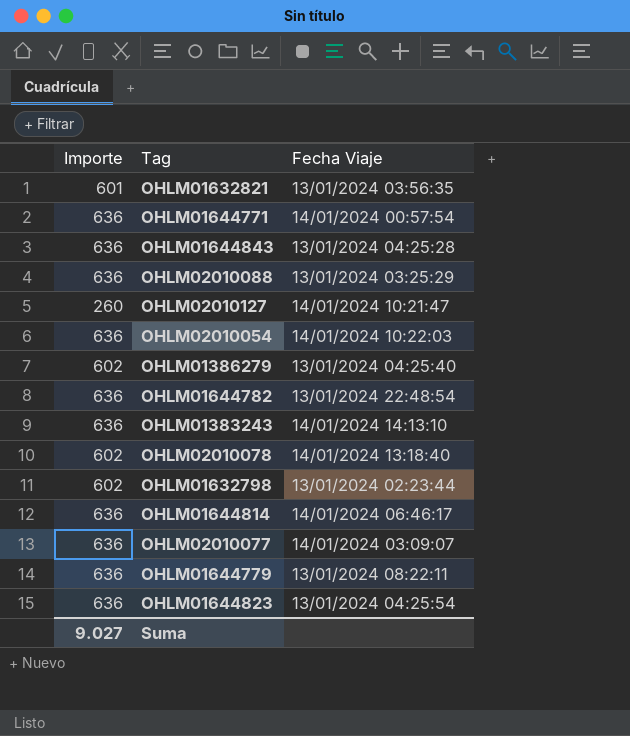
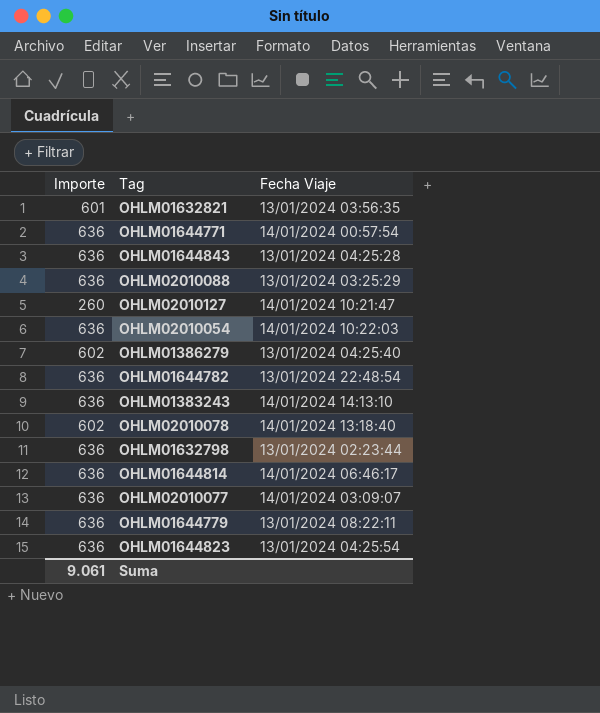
OHLM01632798 | Importe: 602 -> 636
Suma | Importe: 9.027 -> 9.061

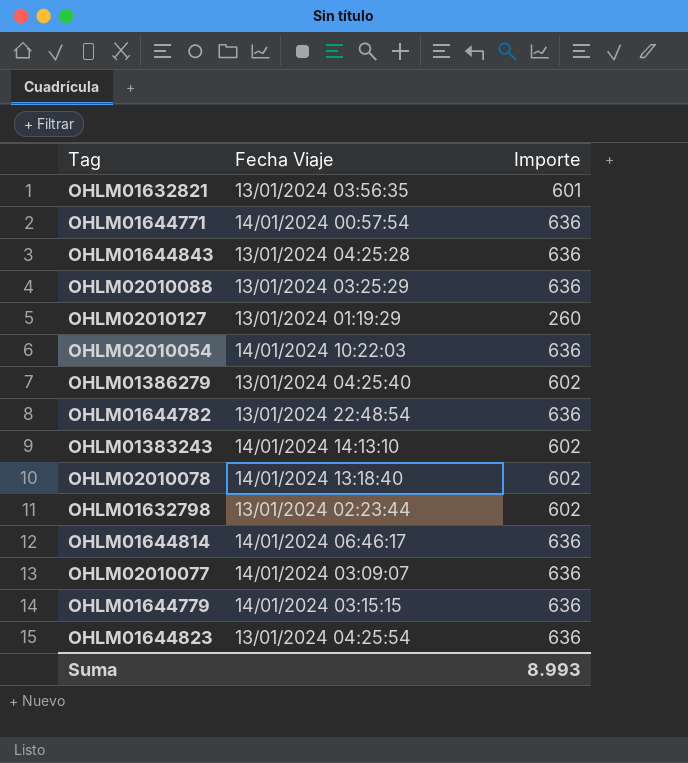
column Importe | position: 1 -> 3
OHLM02010127 | Fecha Viaje: 14/01/2024 10:21:47 -> 13/01/2024 01:19:29
OHLM01383243 | Importe: 636 -> 602
OHLM01632798 | Importe: 636 -> 602
OHLM01644779 | Fecha Viaje: 13/01/2024 08:22:11 -> 14/01/2024 03:15:15
Suma | Importe: 9.061 -> 8.993

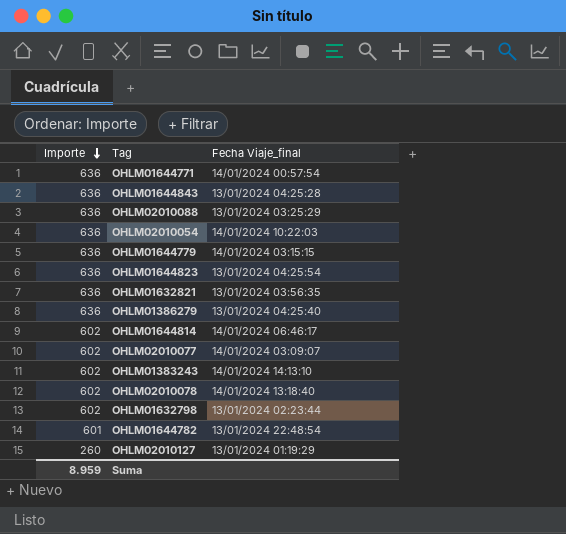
row order: none -> Importe descending
column Importe | position: 3 -> 1
column name: Fecha Viaje -> Fecha Viaje_final
OHLM01632821 | Importe: 601 -> 636
OHLM01386279 | Importe: 602 -> 636
OHLM01644814 | Importe: 636 -> 602
OHLM02010077 | Importe: 636 -> 602
OHLM01644782 | Importe: 636 -> 601
Suma | Importe: 8.993 -> 8.959

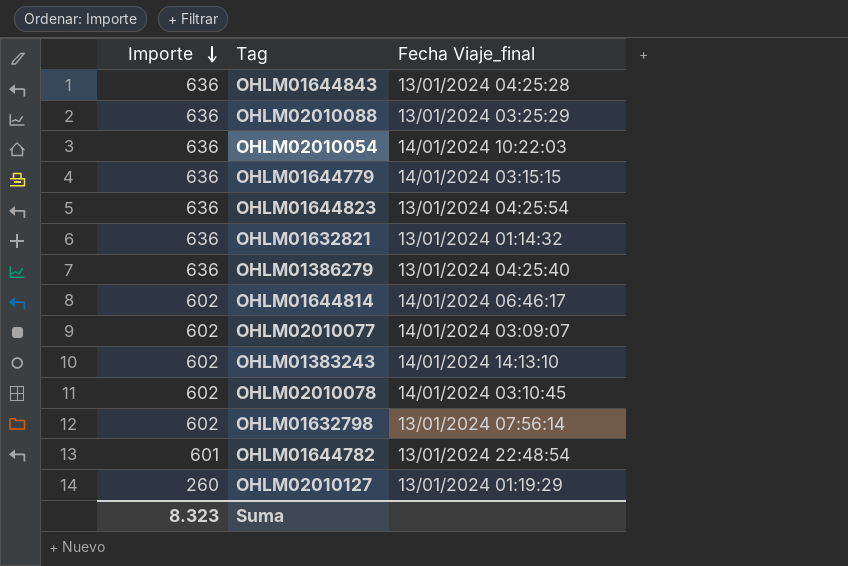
row OHLM01644771: 636 | 14/01/2024 00:57:54 -> none
OHLM01632821 | Fecha Viaje_final: 13/01/2024 03:56:35 -> 13/01/2024 01:14:32
OHLM02010078 | Fecha Viaje_final: 14/01/2024 13:18:40 -> 14/01/2024 03:10:45
OHLM01632798 | Fecha Viaje_final: 13/01/2024 02:23:44 -> 13/01/2024 07:56:14
Suma | Importe: 8.959 -> 8.323

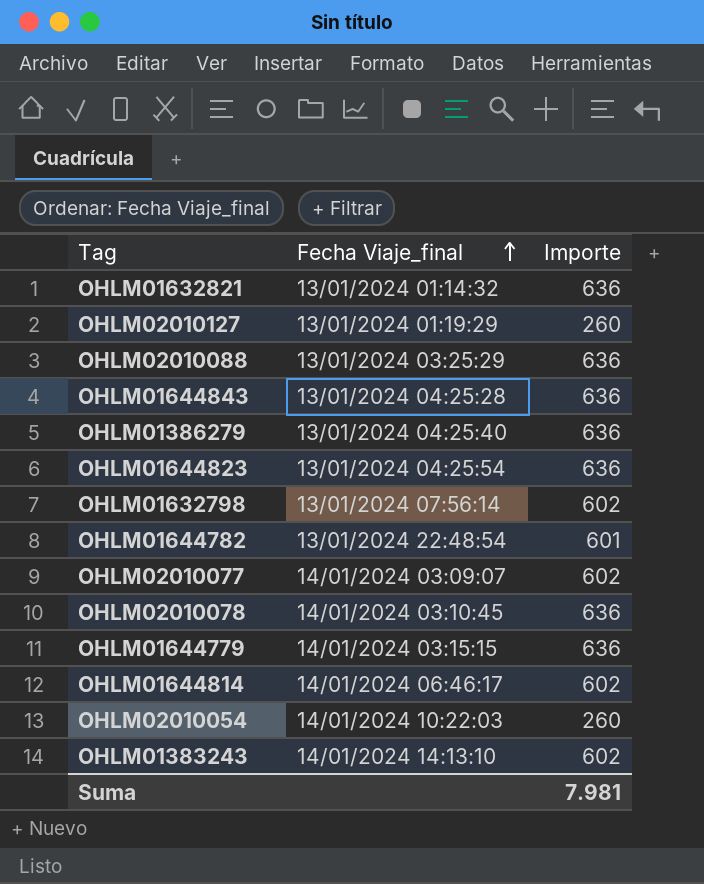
row order: Importe descending -> Fecha Viaje_final ascending
column Importe | position: 1 -> 3
OHLM02010078 | Importe: 602 -> 636
OHLM02010054 | Importe: 636 -> 260
Suma | Importe: 8.323 -> 7.981

